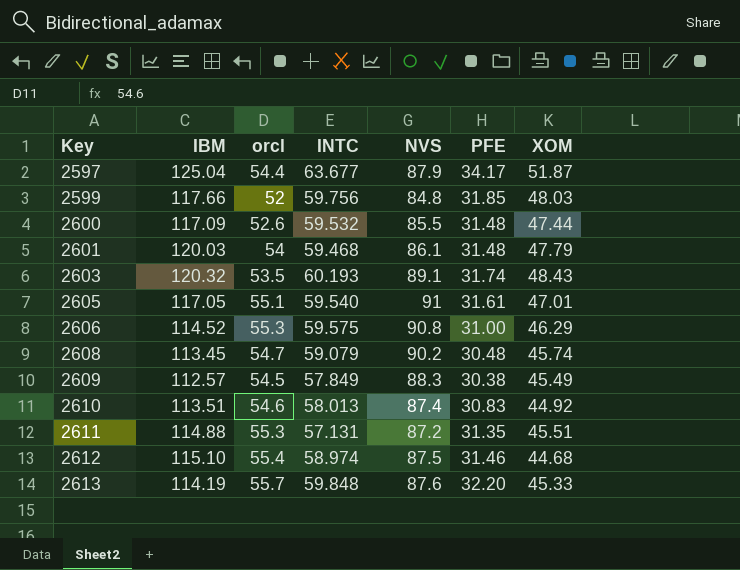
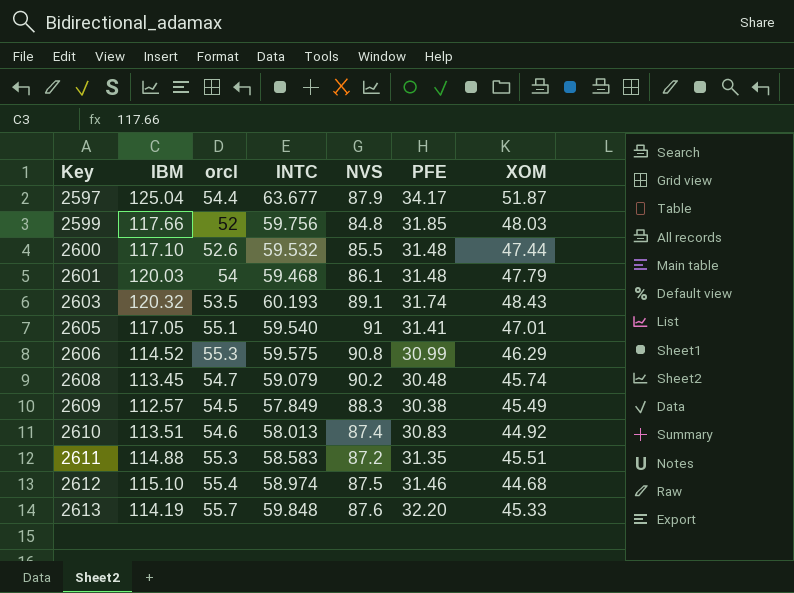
2600 | IBM: 117.09 -> 117.10
2605 | PFE: 31.61 -> 31.41
2606 | PFE: 31.00 -> 30.99
2611 | INTC: 57.131 -> 58.583

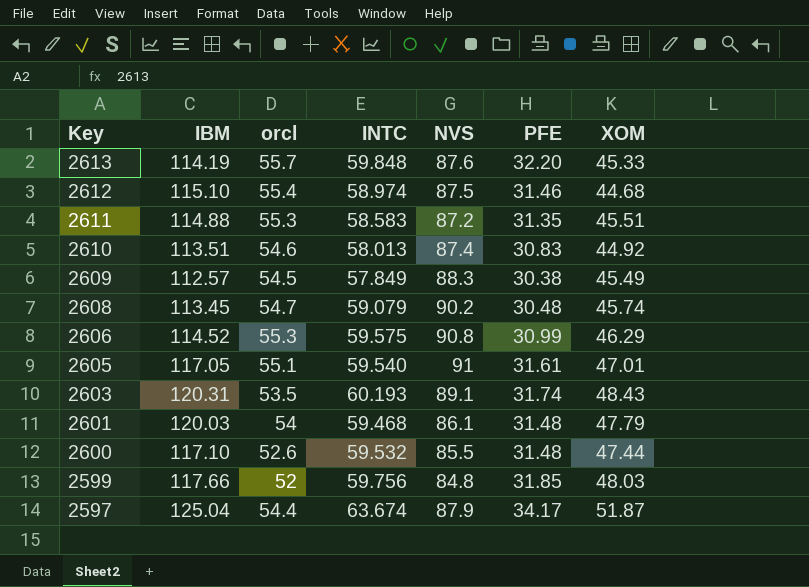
row order: Key ascending -> Key descending
2605 | PFE: 31.41 -> 31.61
2603 | IBM: 120.32 -> 120.31
2597 | INTC: 63.677 -> 63.674

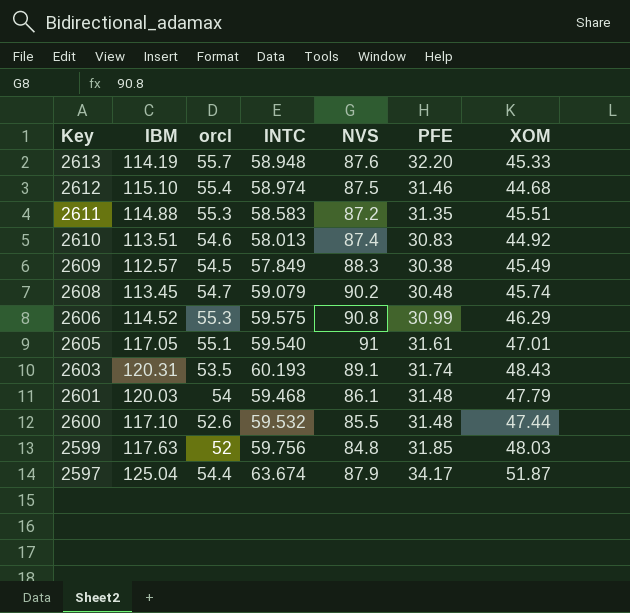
2613 | INTC: 59.848 -> 58.948
2599 | IBM: 117.66 -> 117.63

